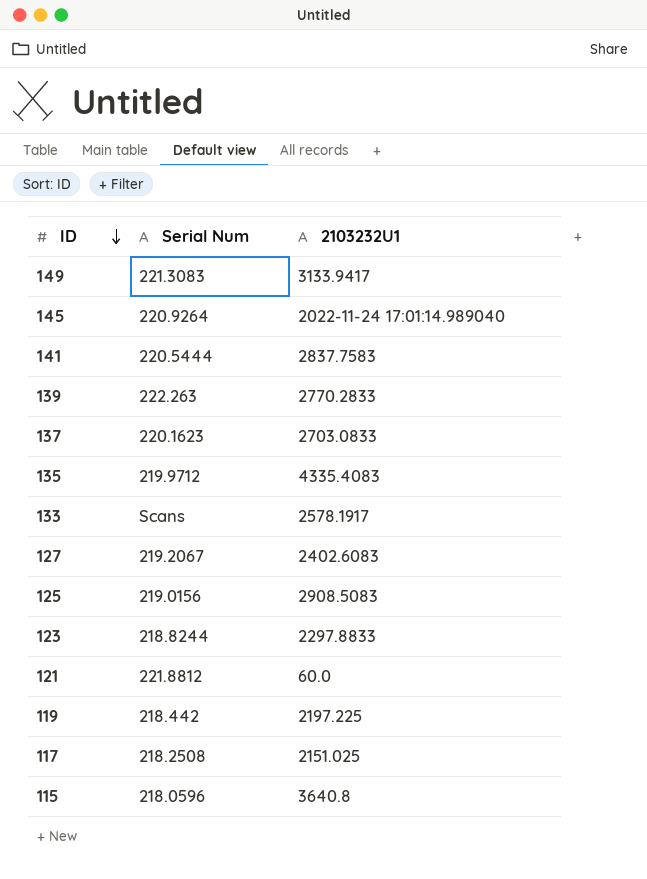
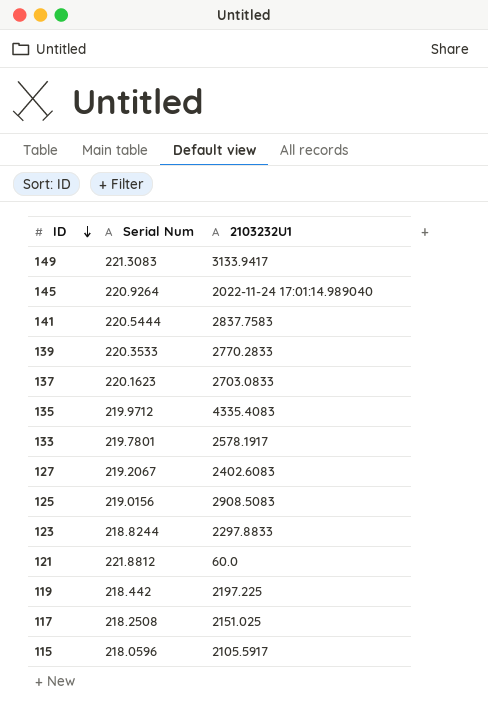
139 | Serial Num: 222.263 -> 220.3533
133 | Serial Num: Scans -> 219.7801
115 | 2103232U1: 3640.8 -> 2105.5917

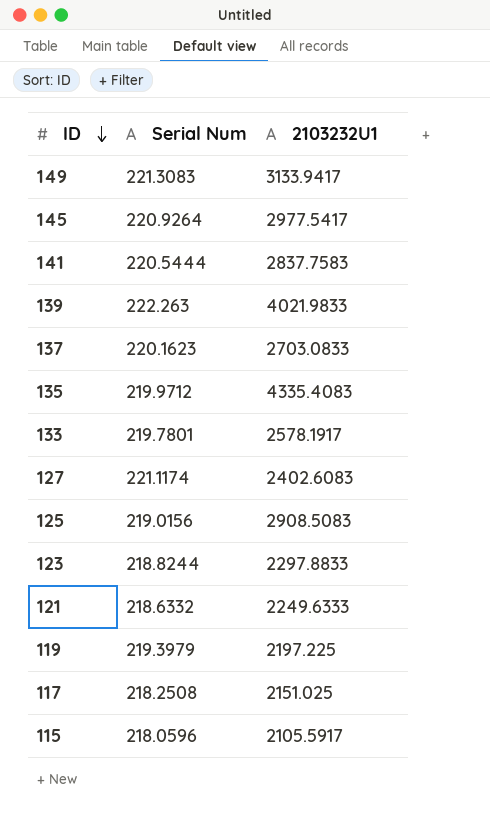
145 | 2103232U1: 2022-11-24 17:01:14.989040 -> 2977.5417
139 | Serial Num: 220.3533 -> 222.263
139 | 2103232U1: 2770.2833 -> 4021.9833
127 | Serial Num: 219.2067 -> 221.1174
121 | Serial Num: 221.8812 -> 218.6332
121 | 2103232U1: 60.0 -> 2249.6333
119 | Serial Num: 218.442 -> 219.3979

